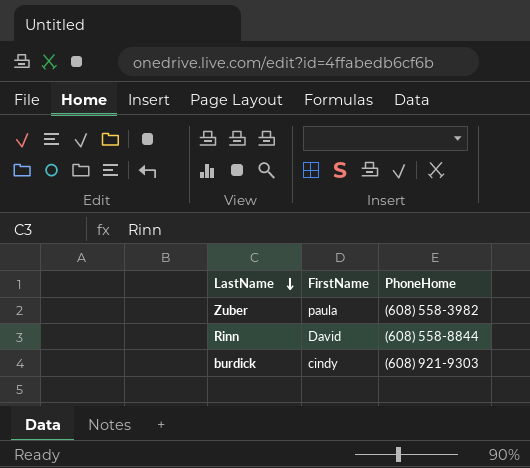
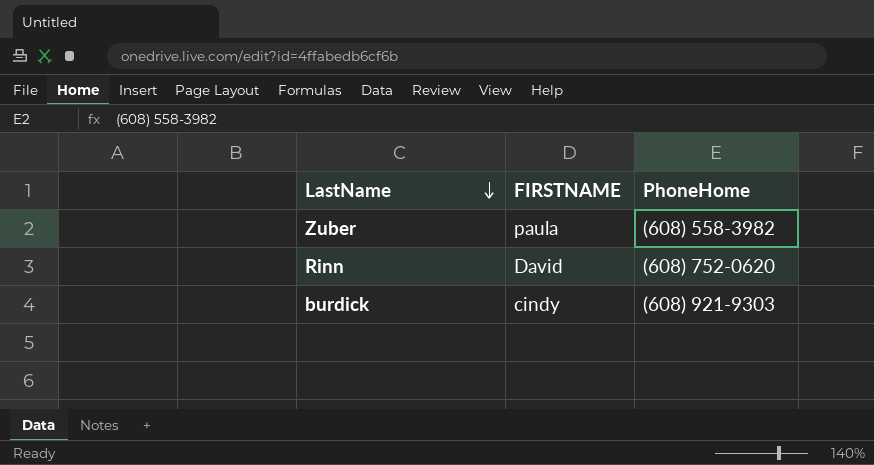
column name: FirstName -> FIRSTNAME
Rinn | PhoneHome: (608) 558-8844 -> (608) 752-0620

